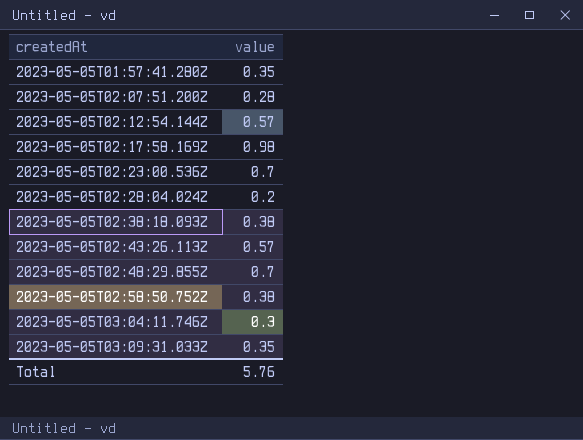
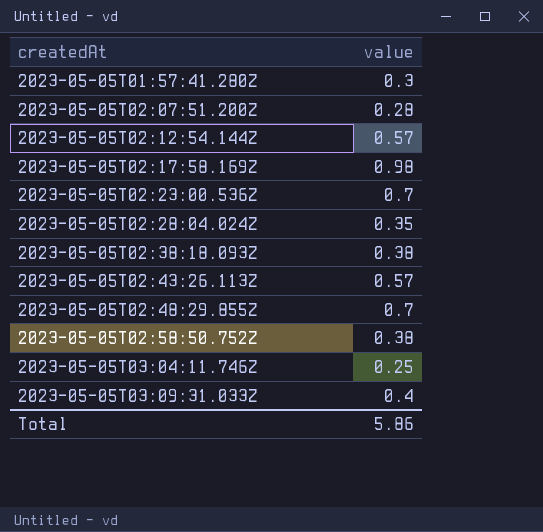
2023-05-05T01:57:41.280Z | value: 0.35 -> 0.3
2023-05-05T02:28:04.024Z | value: 0.2 -> 0.35
2023-05-05T03:04:11.746Z | value: 0.3 -> 0.25
2023-05-05T03:09:31.033Z | value: 0.35 -> 0.4
Total | value: 5.76 -> 5.86

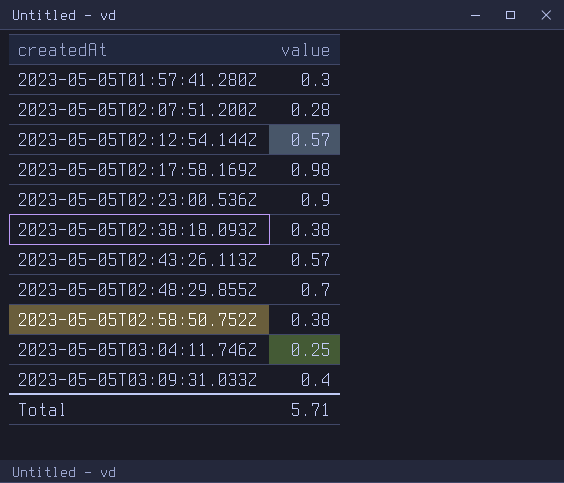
row 2023-05-05T02:28:04.024Z: 0.35 -> none
2023-05-05T02:23:00.536Z | value: 0.7 -> 0.9
Total | value: 5.86 -> 5.71

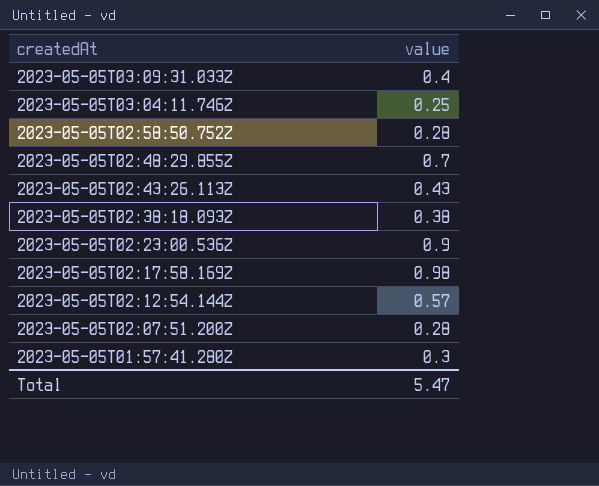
row order: createdAt ascending -> createdAt descending
2023-05-05T02:58:50.752Z | value: 0.38 -> 0.28
2023-05-05T02:43:26.113Z | value: 0.57 -> 0.43
Total | value: 5.71 -> 5.47

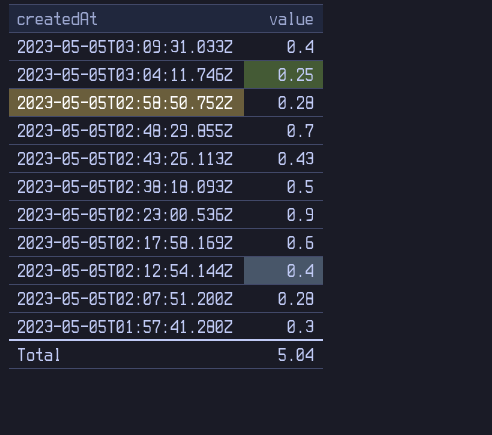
2023-05-05T02:38:18.093Z | value: 0.38 -> 0.5
2023-05-05T02:17:58.169Z | value: 0.98 -> 0.6
2023-05-05T02:12:54.144Z | value: 0.57 -> 0.4
Total | value: 5.47 -> 5.04

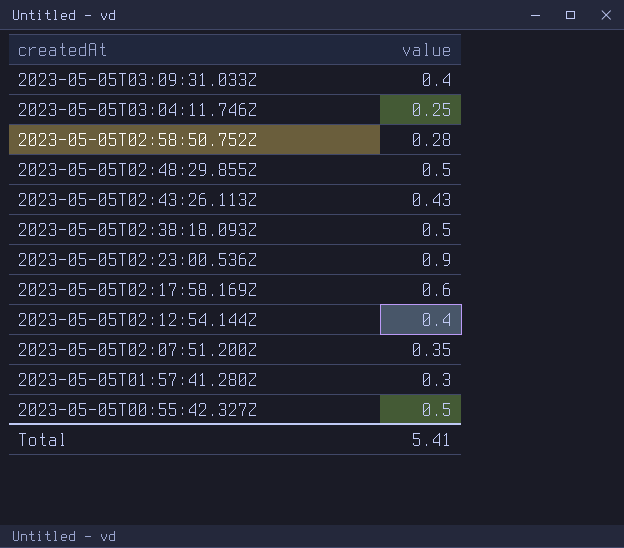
2023-05-05T02:48:29.855Z | value: 0.7 -> 0.5
2023-05-05T02:07:51.200Z | value: 0.28 -> 0.35
row 2023-05-05T00:55:42.327Z: none -> 0.5
Total | value: 5.04 -> 5.41

